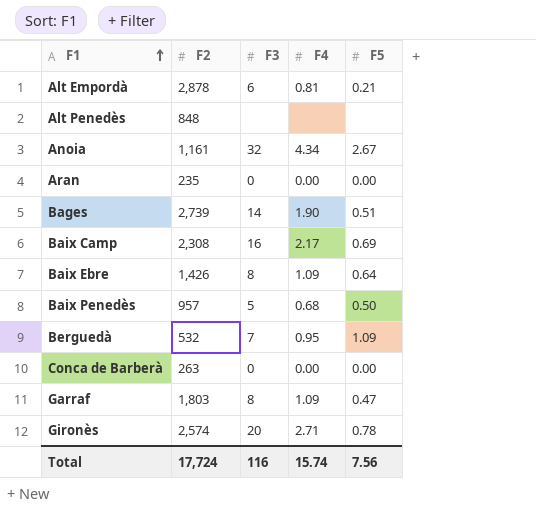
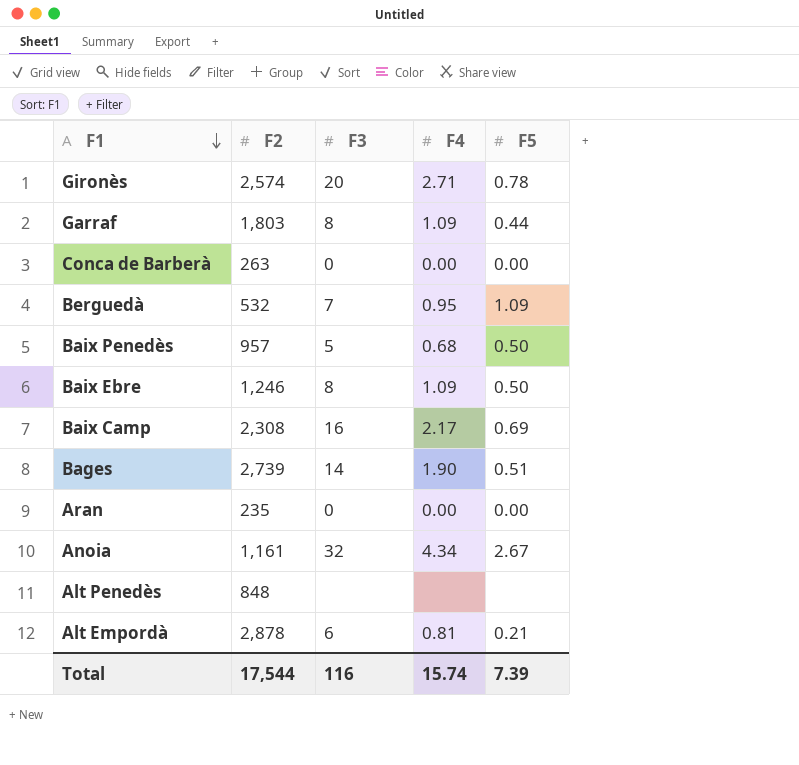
row order: F1 ascending -> F1 descending
Garraf | F5: 0.47 -> 0.44
Baix Ebre | F2: 1,426 -> 1,246
Baix Ebre | F5: 0.64 -> 0.50
Total | F2: 17,724 -> 17,544
Total | F5: 7.56 -> 7.39

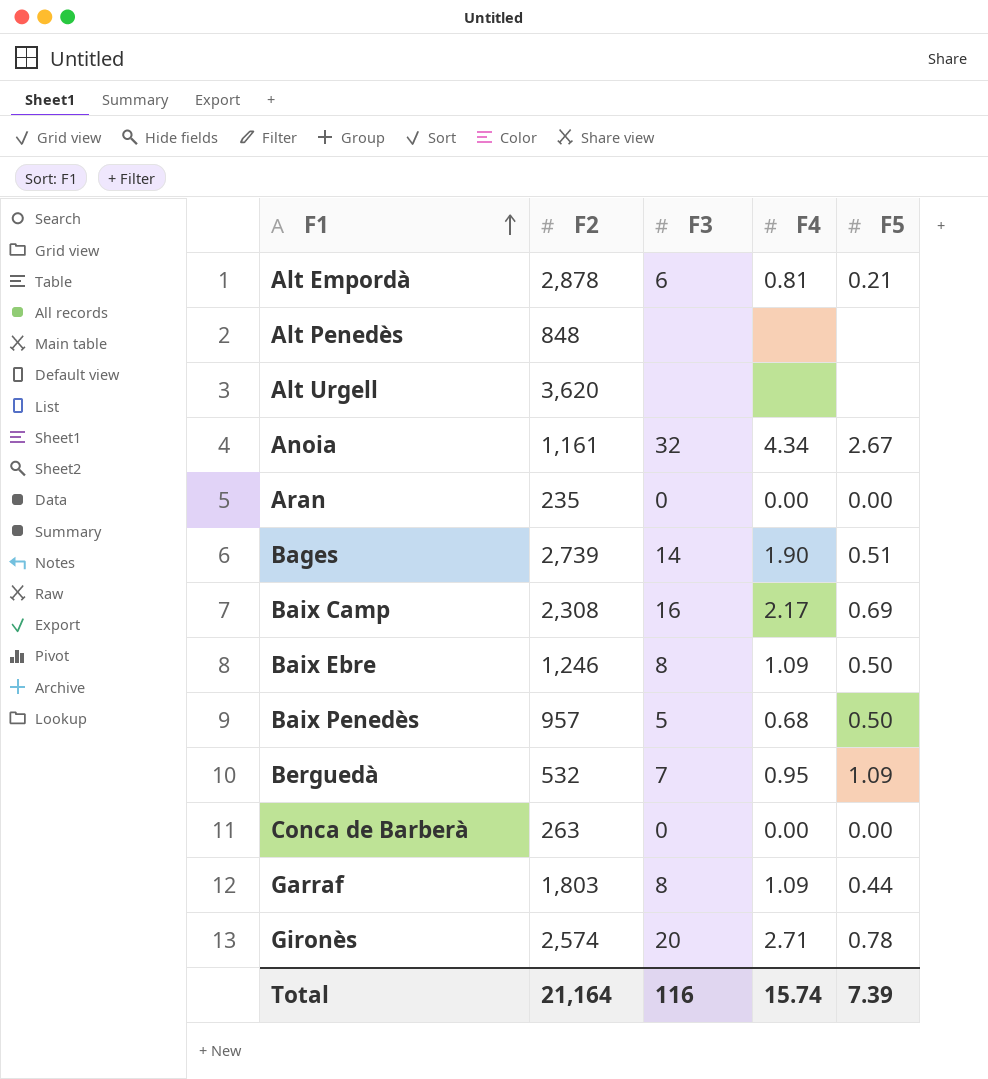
row order: F1 descending -> F1 ascending
row Alt Urgell: none -> 3,620 | none | none | none
Total | F2: 17,544 -> 21,164

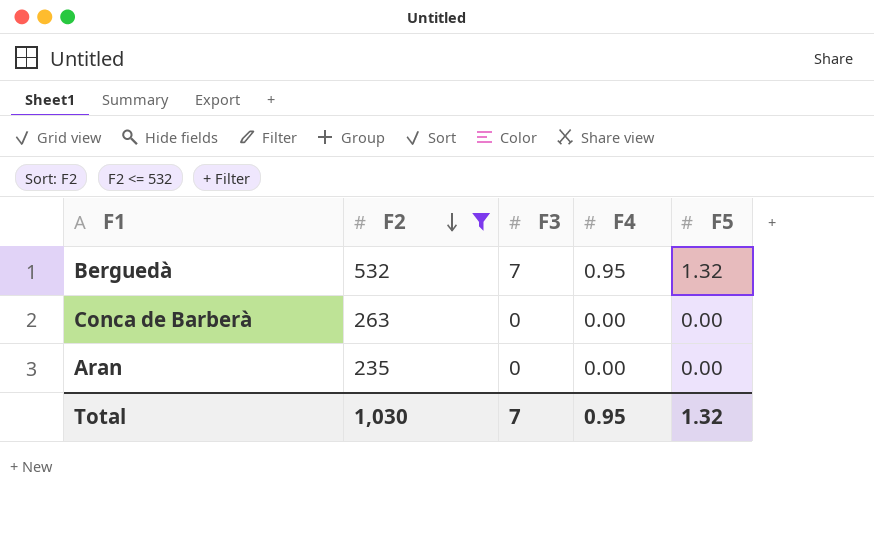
filter: none -> F2 <= 532
row order: F1 ascending -> F2 descending
Berguedà | F5: 1.09 -> 1.32
Total | F2: 21,164 -> 1,030
Total | F3: 116 -> 7
Total | F4: 15.74 -> 0.95
Total | F5: 7.39 -> 1.32

